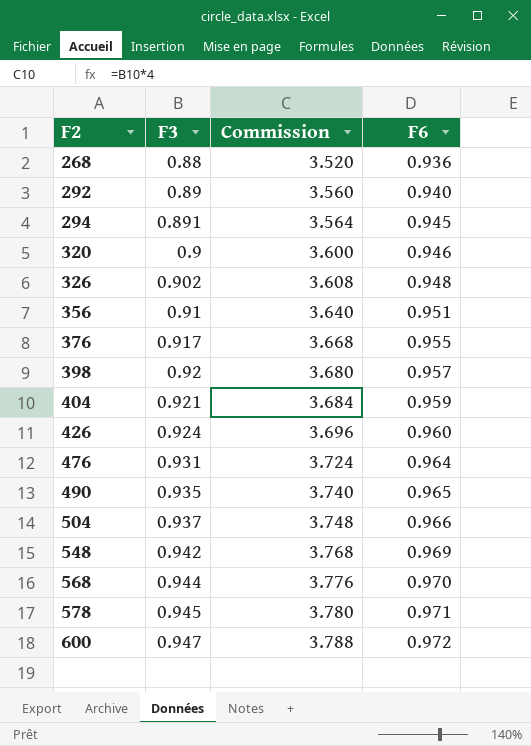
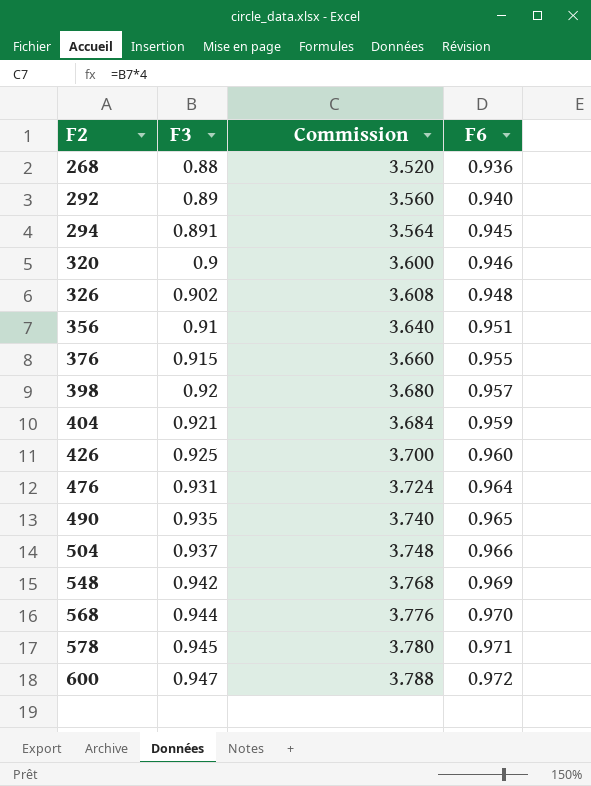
376 | F3: 0.917 -> 0.915
376 | Commission: 3.668 -> 3.660
426 | F3: 0.924 -> 0.925
426 | Commission: 3.696 -> 3.700

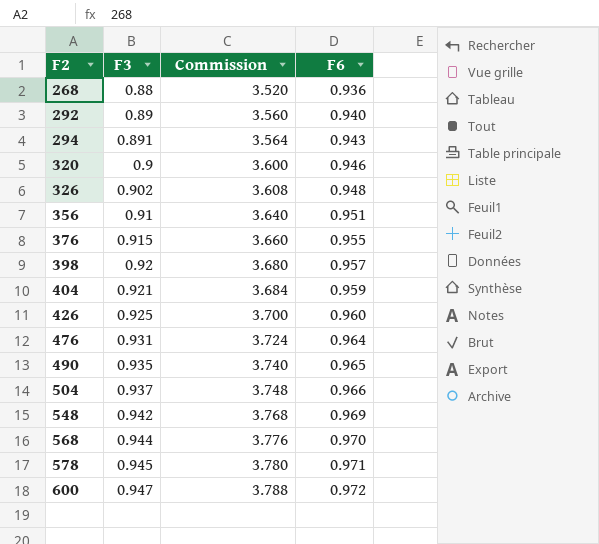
294 | F6: 0.945 -> 0.943

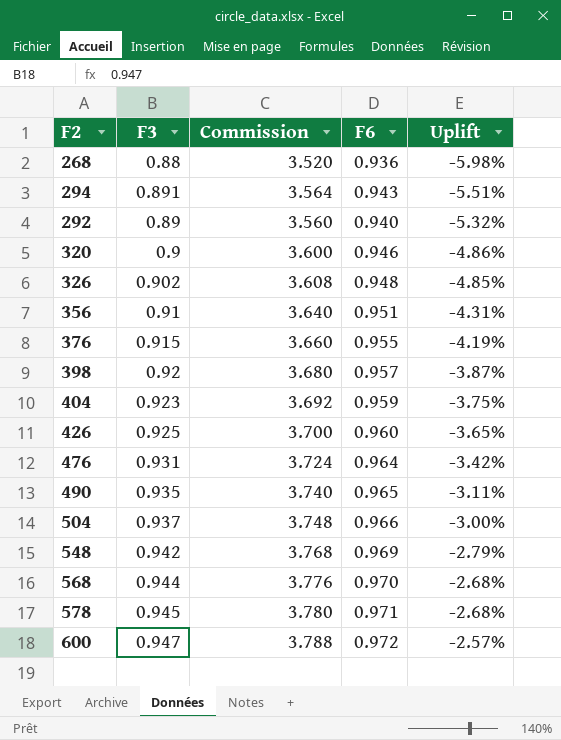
row order: F2 ascending -> Uplift ascending
column Uplift | formula: none -> ([F3] - [F6]) / [F6]
404 | F3: 0.921 -> 0.923
404 | Commission: 3.684 -> 3.692

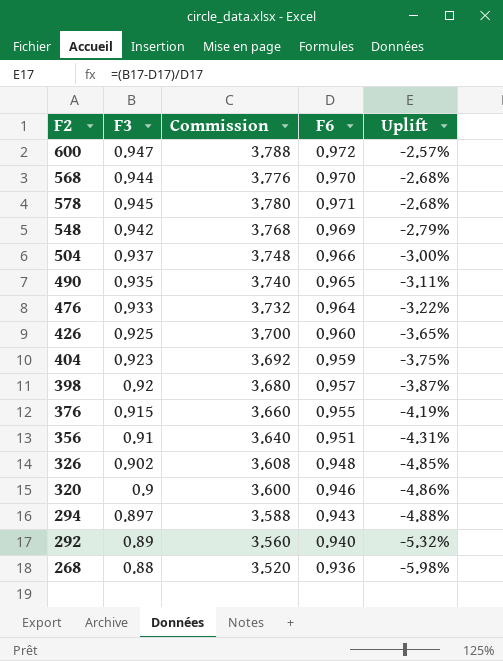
row order: Uplift ascending -> Uplift descending
476 | F3: 0.931 -> 0.933
476 | Commission: 3.724 -> 3.732
476 | Uplift: -3.42% -> -3.22%
294 | F3: 0.891 -> 0.897
294 | Commission: 3.564 -> 3.588
294 | Uplift: -5.51% -> -4.88%

